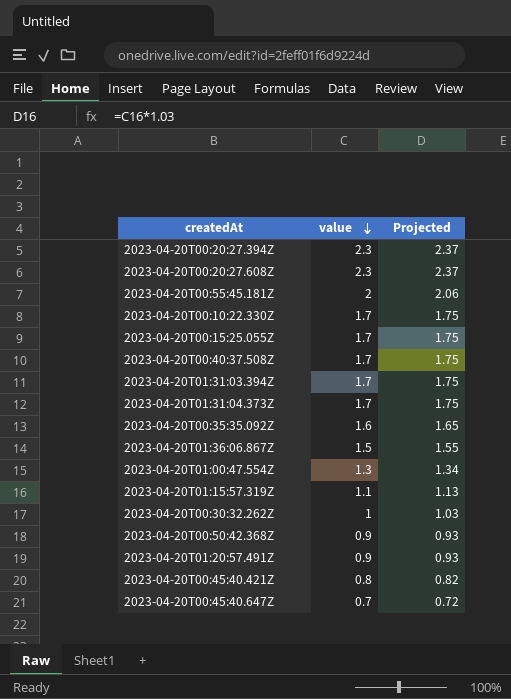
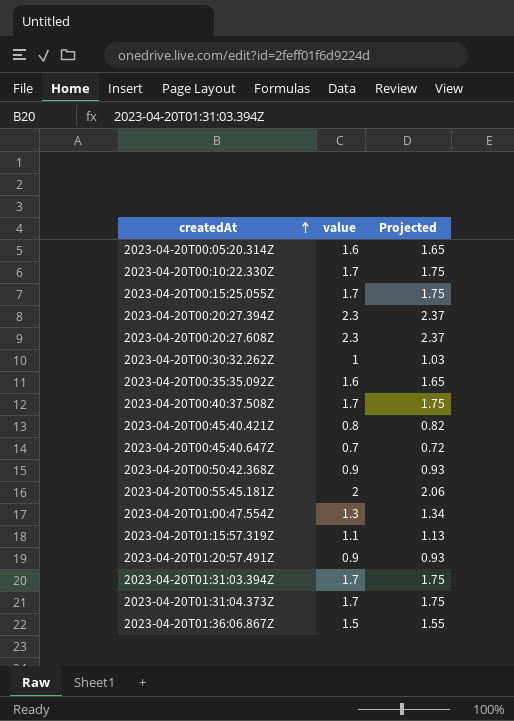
row order: value descending -> createdAt ascending
row 2023-04-20T00:05:20.314Z: none -> 1.6 | 1.65

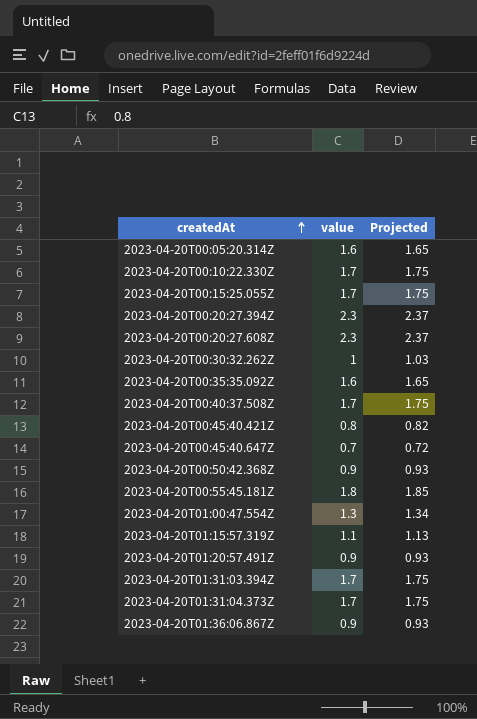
2023-04-20T00:55:45.181Z | value: 2 -> 1.8
2023-04-20T00:55:45.181Z | Projected: 2.06 -> 1.85
2023-04-20T01:36:06.867Z | value: 1.5 -> 0.9
2023-04-20T01:36:06.867Z | Projected: 1.55 -> 0.93

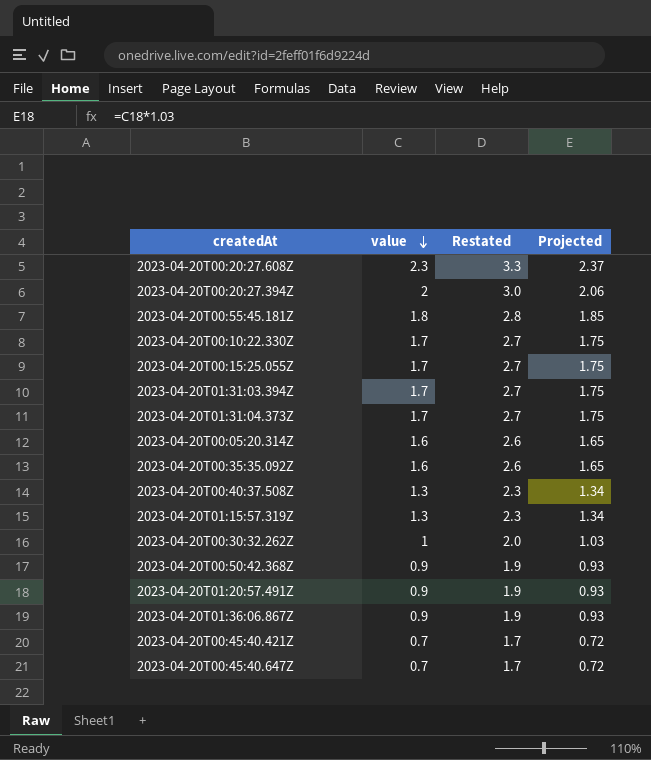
row order: createdAt ascending -> value descending
column Restated | formula: none -> [value] + 1
row 2023-04-20T01:00:47.554Z: 1.3 | 1.34 -> none
2023-04-20T00:20:27.394Z | value: 2.3 -> 2
2023-04-20T00:20:27.394Z | Projected: 2.37 -> 2.06
2023-04-20T00:40:37.508Z | value: 1.7 -> 1.3
2023-04-20T00:40:37.508Z | Projected: 1.75 -> 1.34
2023-04-20T01:15:57.319Z | value: 1.1 -> 1.3
2023-04-20T01:15:57.319Z | Projected: 1.13 -> 1.34
2023-04-20T00:45:40.421Z | value: 0.8 -> 0.7
2023-04-20T00:45:40.421Z | Projected: 0.82 -> 0.72

